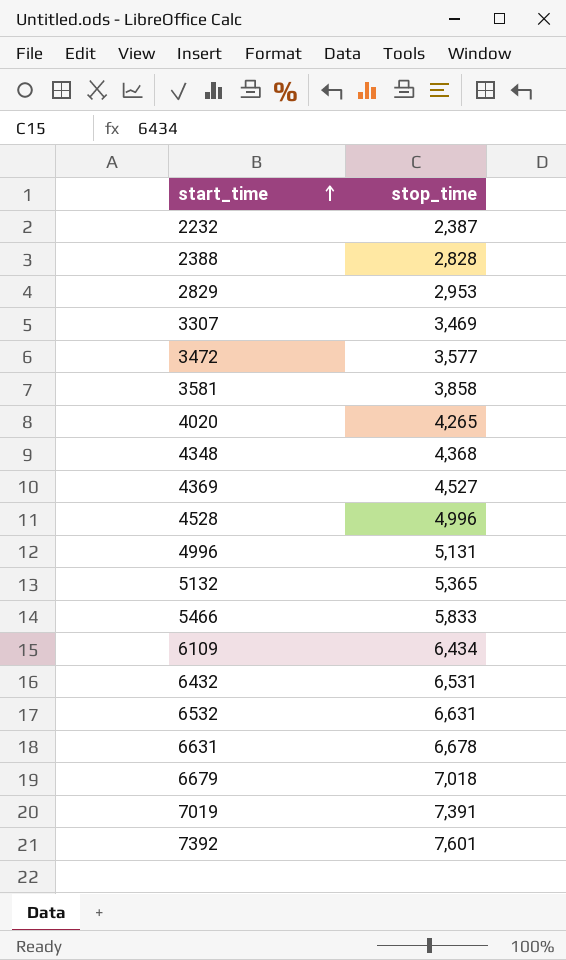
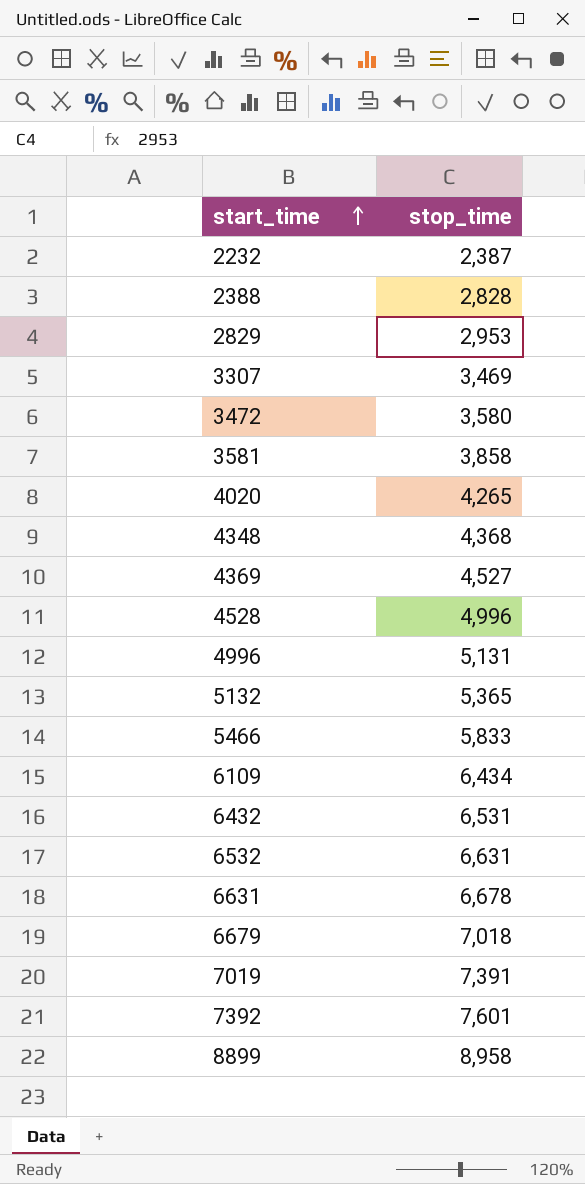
3472 | stop_time: 3,577 -> 3,580
row 8899: none -> 8,958

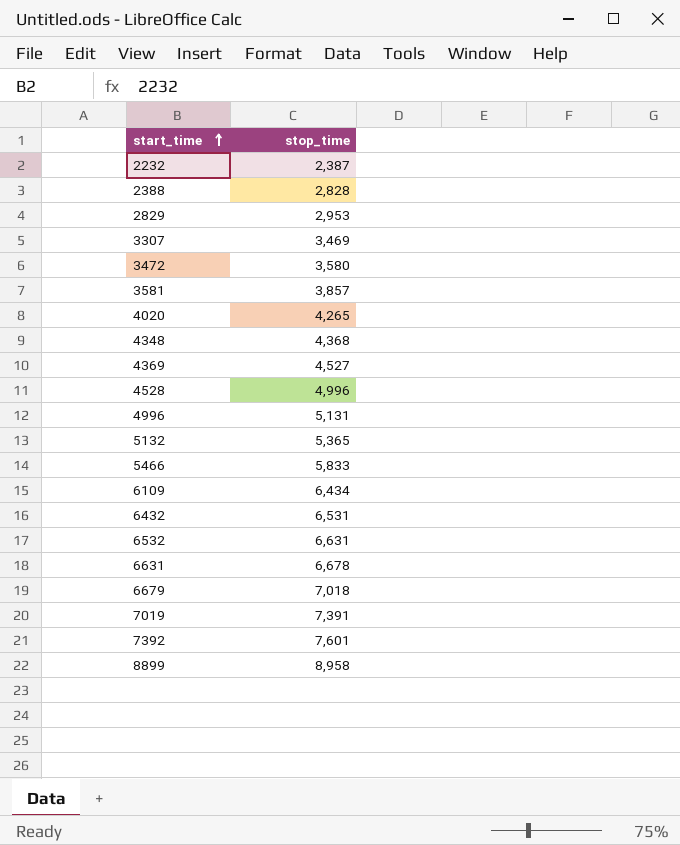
3581 | stop_time: 3,858 -> 3,857

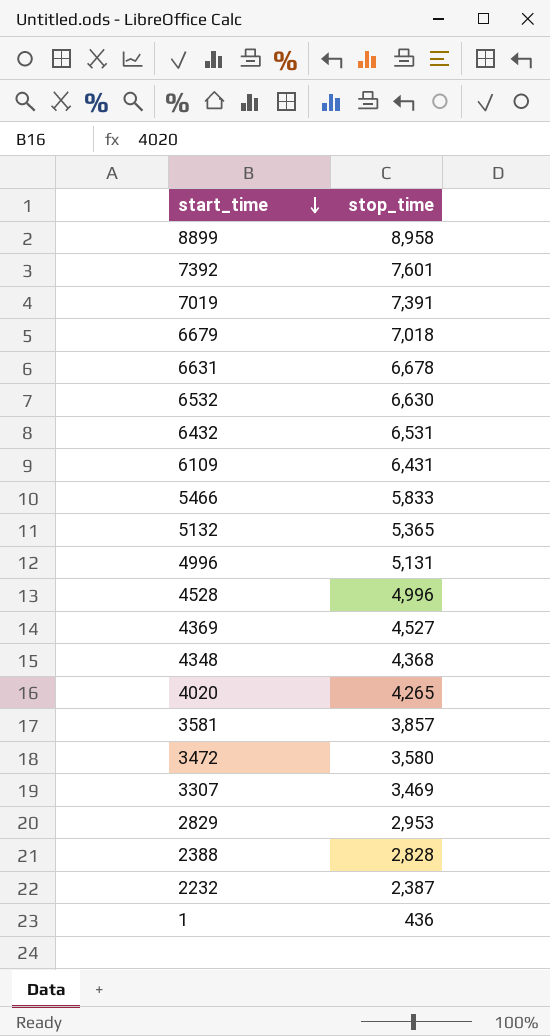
row order: start_time ascending -> start_time descending
6532 | stop_time: 6,631 -> 6,630
6109 | stop_time: 6,434 -> 6,431
row 1: none -> 436

